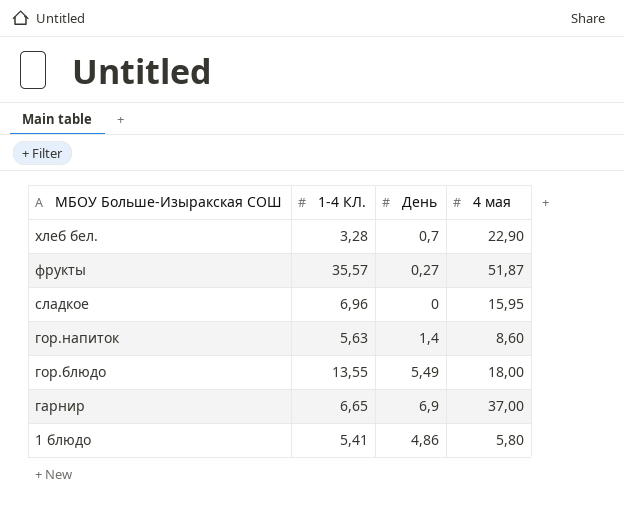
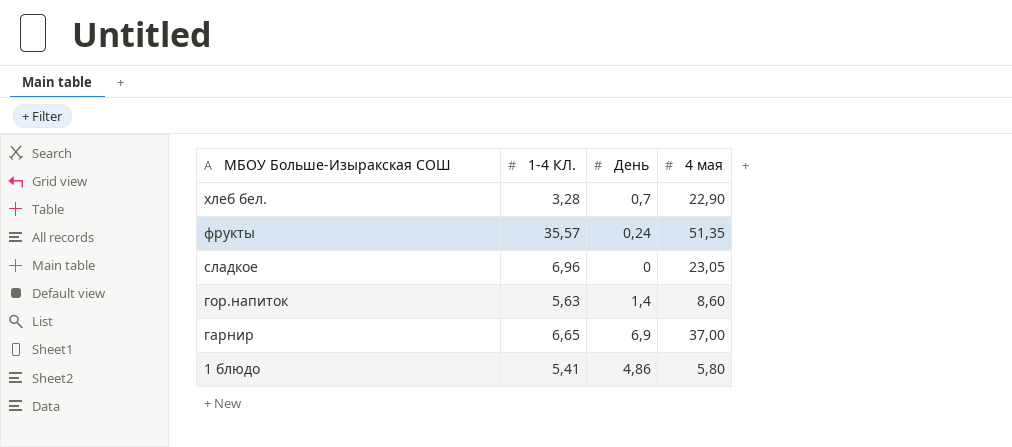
row гор.блюдо: 13,55 | 5,49 | 18,00 -> none
фрукты | День: 0,27 -> 0,24
фрукты | 4 мая: 51,87 -> 51,35
сладкое | 4 мая: 15,95 -> 23,05

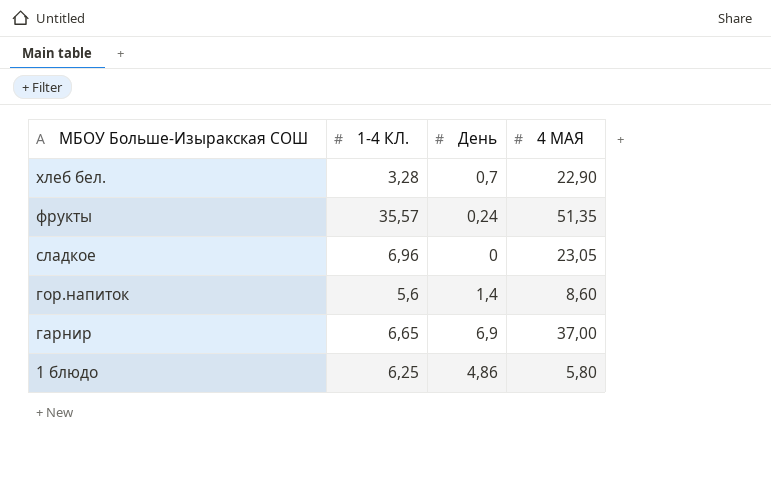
column name: 4 мая -> 4 МАЯ
гор.напиток | 1-4 КЛ.: 5,63 -> 5,6
1 блюдо | 1-4 КЛ.: 5,41 -> 6,25

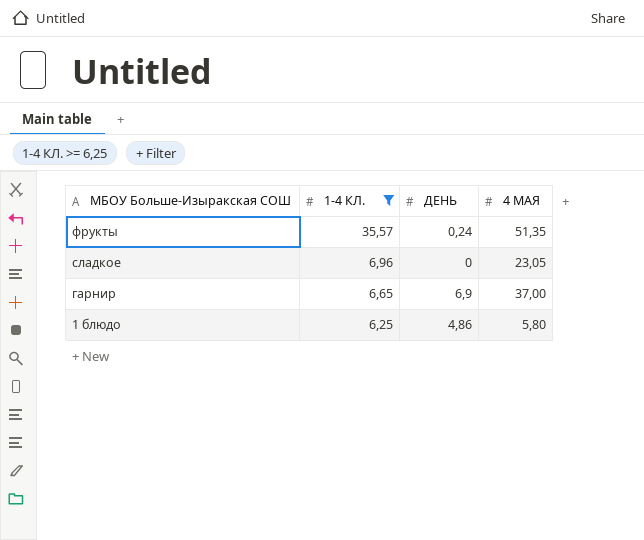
filter: none -> 1-4 КЛ. >= 6,25
column name: День -> ДЕНЬ

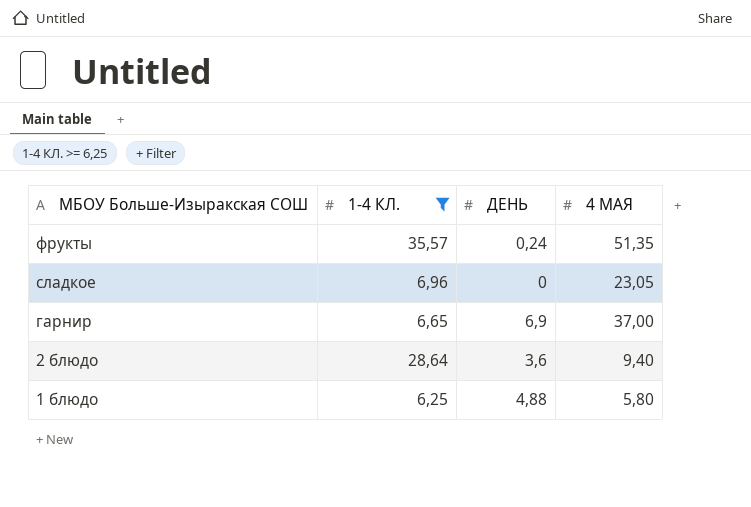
row 2 блюдо: none -> 28,64 | 3,6 | 9,40
1 блюдо | ДЕНЬ: 4,86 -> 4,88

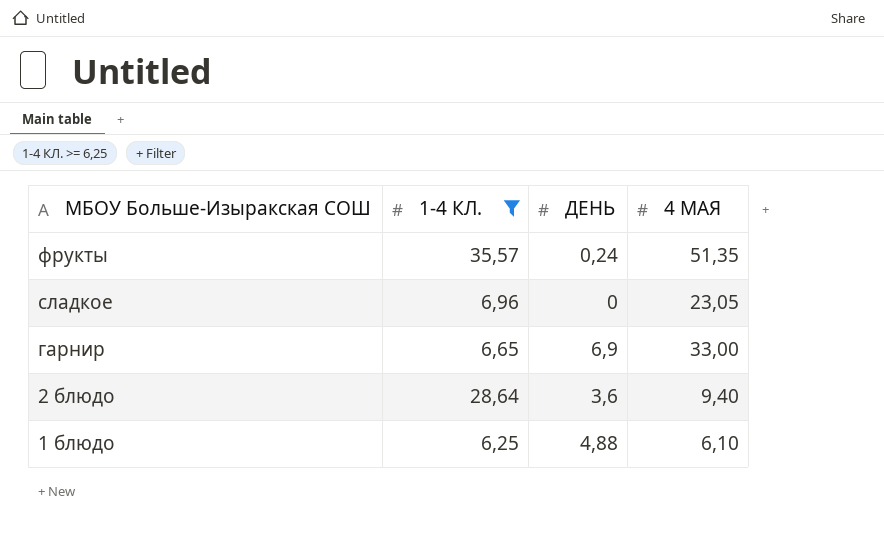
гарнир | 4 МАЯ: 37,00 -> 33,00
1 блюдо | 4 МАЯ: 5,80 -> 6,10

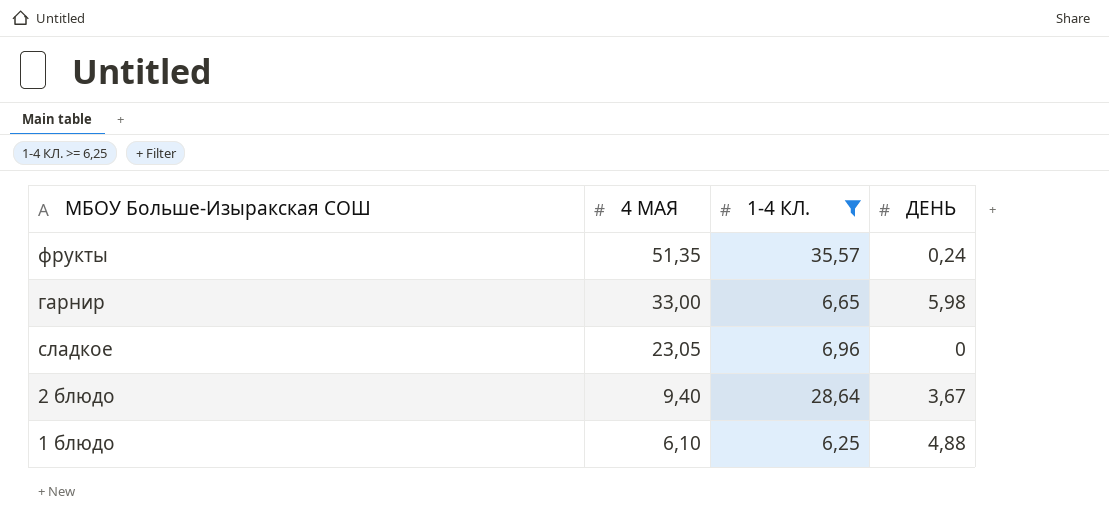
row order: МБОУ Больше-Изыракская СОШ descending -> 4 МАЯ descending
column 4 МАЯ | position: 4 -> 2
гарнир | ДЕНЬ: 6,9 -> 5,98
2 блюдо | ДЕНЬ: 3,6 -> 3,67

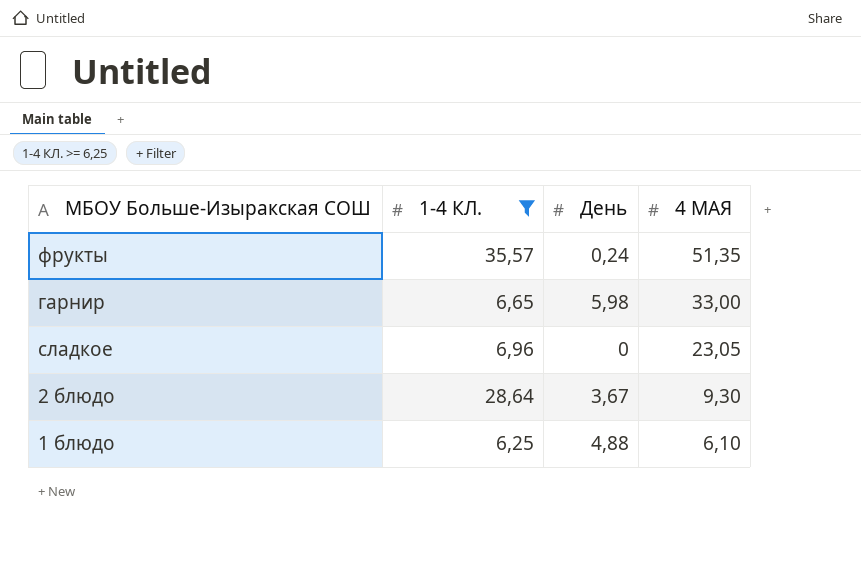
column name: ДЕНЬ -> День
column 4 МАЯ | position: 2 -> 4
2 блюдо | 4 МАЯ: 9,40 -> 9,30

